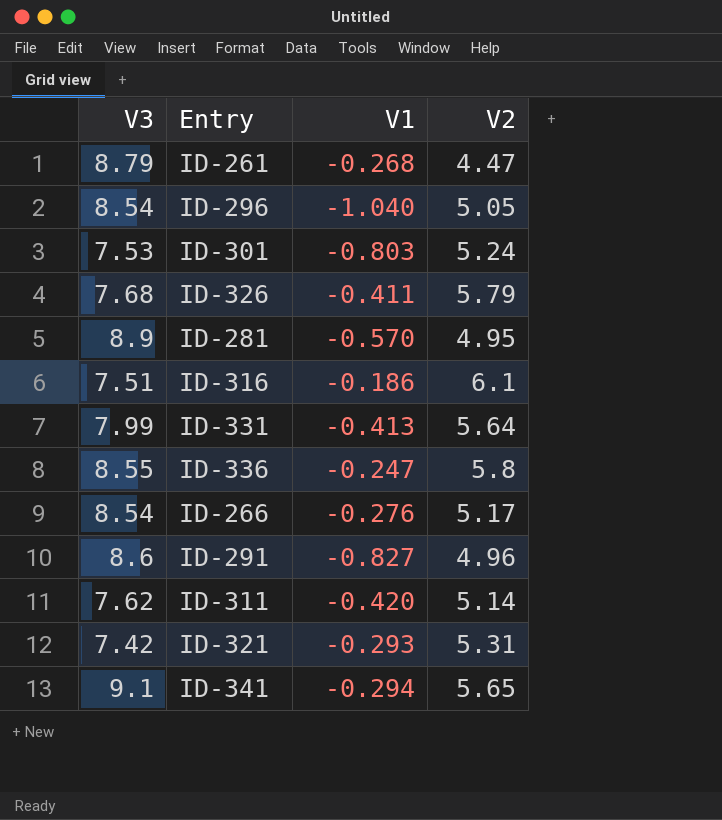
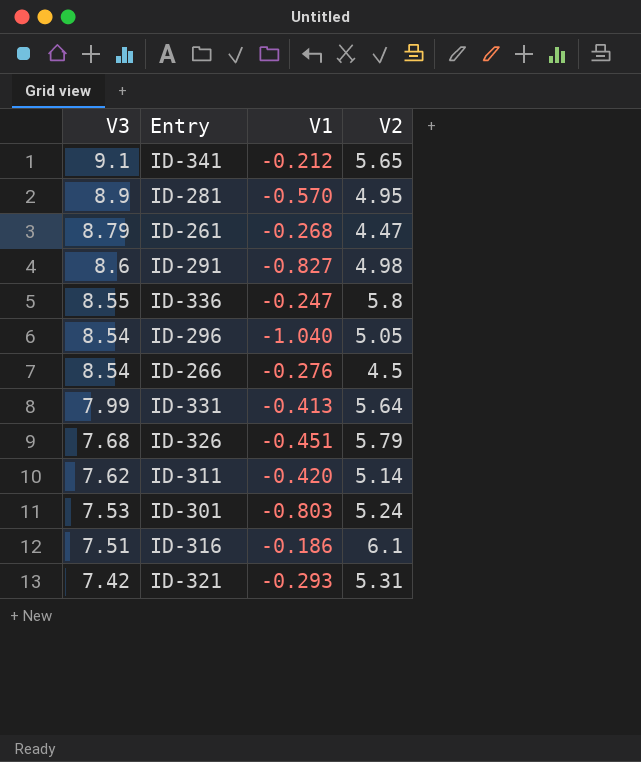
row order: none -> V3 descending
ID-341 | V1: -0.294 -> -0.212
ID-291 | V2: 4.96 -> 4.98
ID-266 | V2: 5.17 -> 4.5
ID-326 | V1: -0.411 -> -0.451

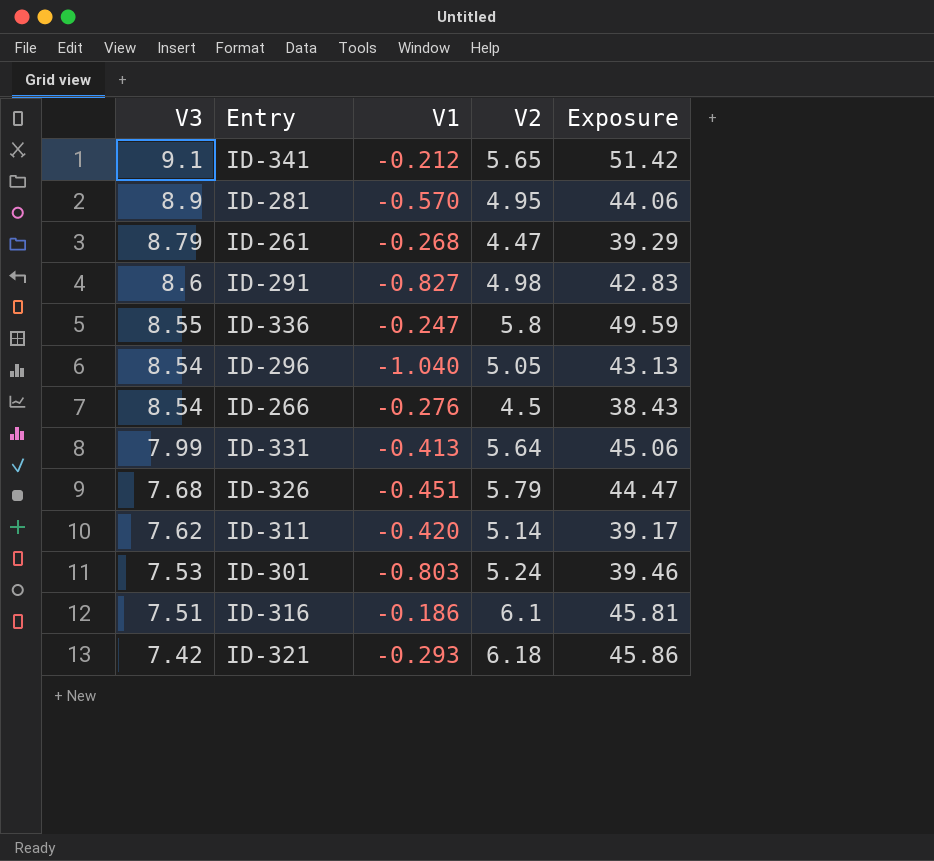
column Exposure | formula: none -> [V3] * [V2]
ID-321 | V2: 5.31 -> 6.18

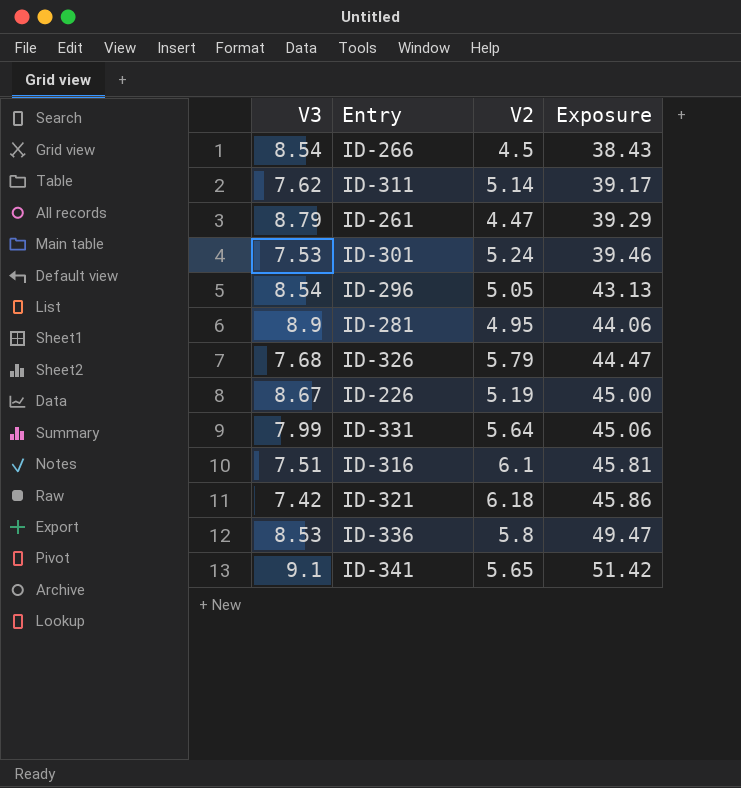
row order: V3 descending -> Exposure ascending
column V1 | position: 3 -> none
row ID-291: 8.6 | -0.827 | 4.98 | 42.83 -> none
row ID-226: none -> 8.67 | 5.19 | 45.00
ID-336 | V3: 8.55 -> 8.53
ID-336 | Exposure: 49.59 -> 49.47

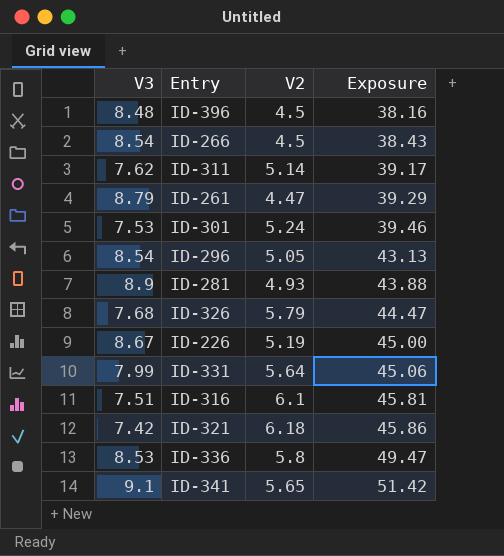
row ID-396: none -> 8.48 | 4.5 | 38.16
ID-281 | V2: 4.95 -> 4.93
ID-281 | Exposure: 44.06 -> 43.88

